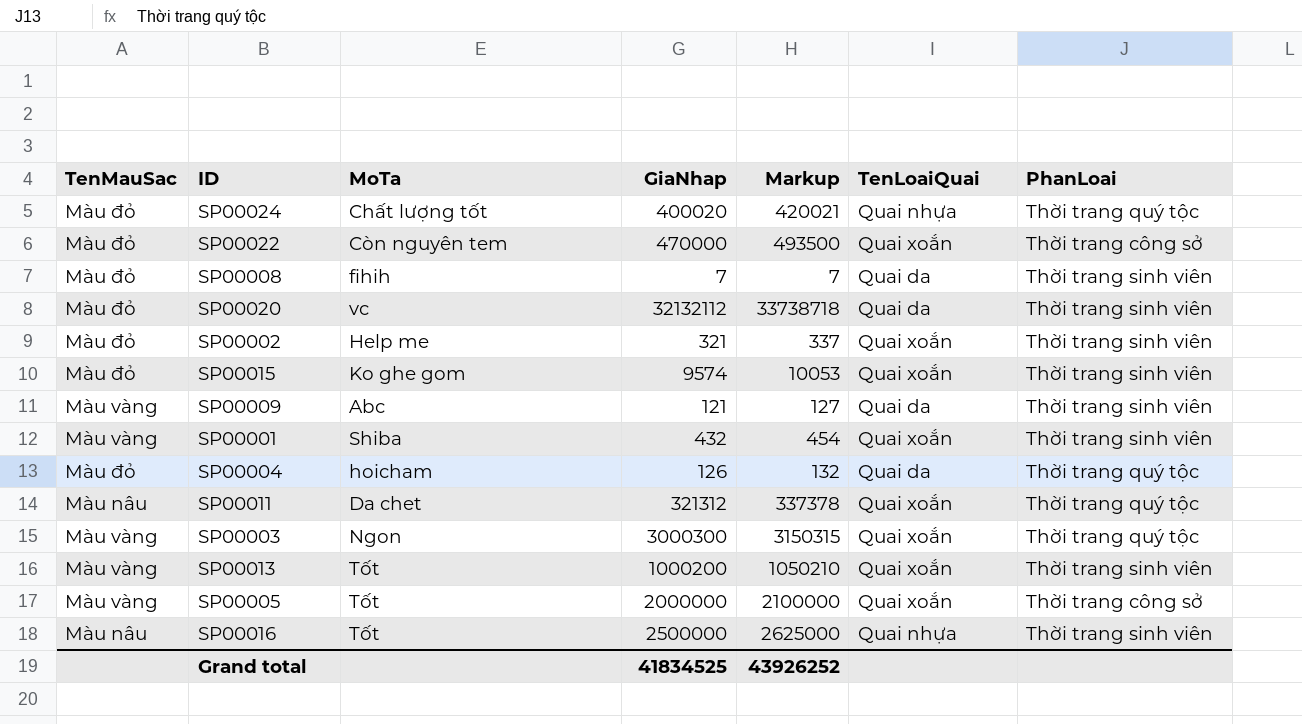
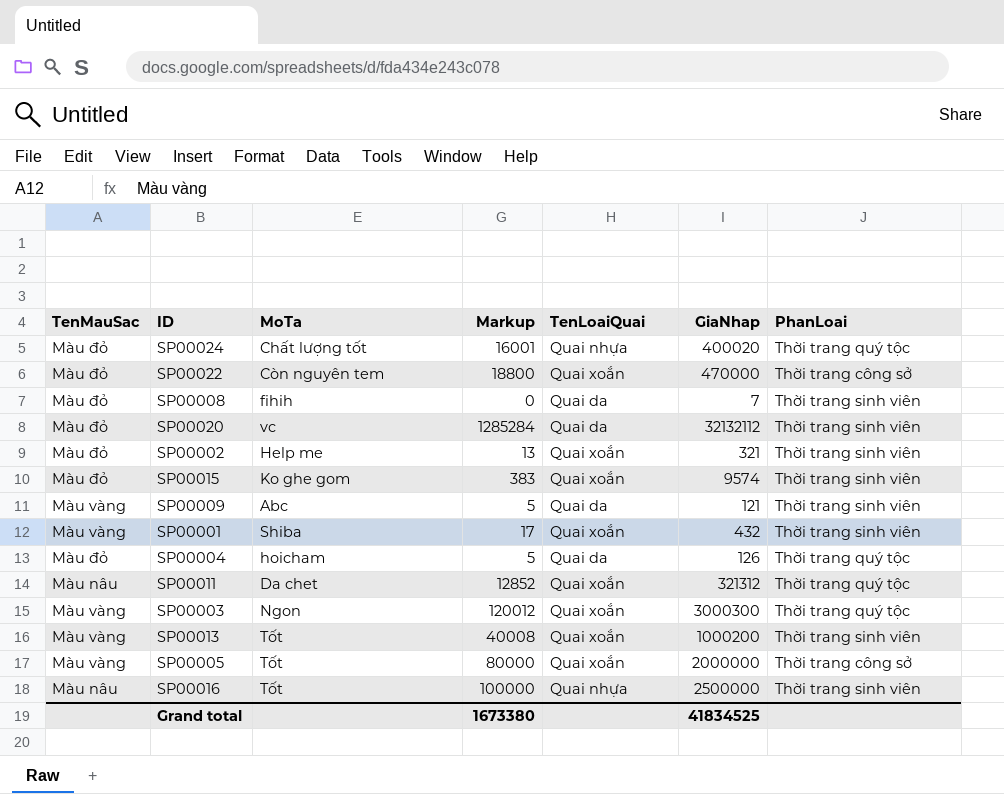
column Markup | formula: [GiaNhap] * 1.05 -> [GiaNhap] * 0.04
column GiaNhap | position: 4 -> 6
Grand total | Markup: 43926252 -> 1673380

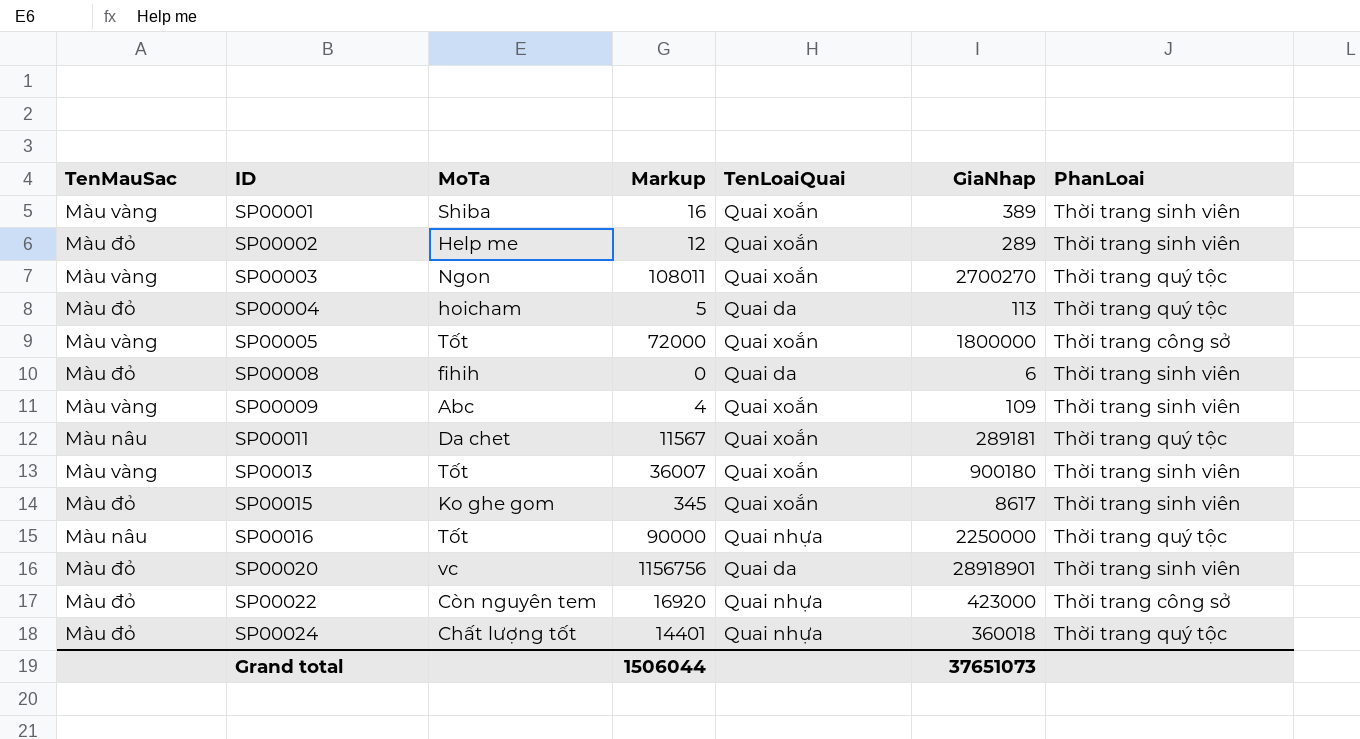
row order: none -> ID ascending
SP00001 | Markup: 17 -> 16
SP00001 | GiaNhap: 432 -> 389
SP00002 | Markup: 13 -> 12
SP00002 | GiaNhap: 321 -> 289
SP00003 | Markup: 120012 -> 108011
SP00003 | GiaNhap: 3000300 -> 2700270
SP00004 | GiaNhap: 126 -> 113
SP00005 | Markup: 80000 -> 72000
SP00005 | GiaNhap: 2000000 -> 1800000
SP00008 | GiaNhap: 7 -> 6
SP00009 | Markup: 5 -> 4
SP00009 | TenLoaiQuai: Quai da -> Quai xoắn
SP00009 | GiaNhap: 121 -> 109
SP00011 | Markup: 12852 -> 11567
SP00011 | GiaNhap: 321312 -> 289181
SP00013 | Markup: 40008 -> 36007
SP00013 | GiaNhap: 1000200 -> 900180
SP00015 | Markup: 383 -> 345
SP00015 | GiaNhap: 9574 -> 8617
SP00016 | Markup: 100000 -> 90000
SP00016 | GiaNhap: 2500000 -> 2250000
SP00016 | PhanLoai: Thời trang sinh viên -> Thời trang quý tộc
SP00020 | Markup: 1285284 -> 1156756
SP00020 | GiaNhap: 32132112 -> 28918901
SP00022 | Markup: 18800 -> 16920
SP00022 | TenLoaiQuai: Quai xoắn -> Quai nhựa
SP00022 | GiaNhap: 470000 -> 423000
SP00024 | Markup: 16001 -> 14401
SP00024 | GiaNhap: 400020 -> 360018
Grand total | Markup: 1673380 -> 1506044
Grand total | GiaNhap: 41834525 -> 37651073

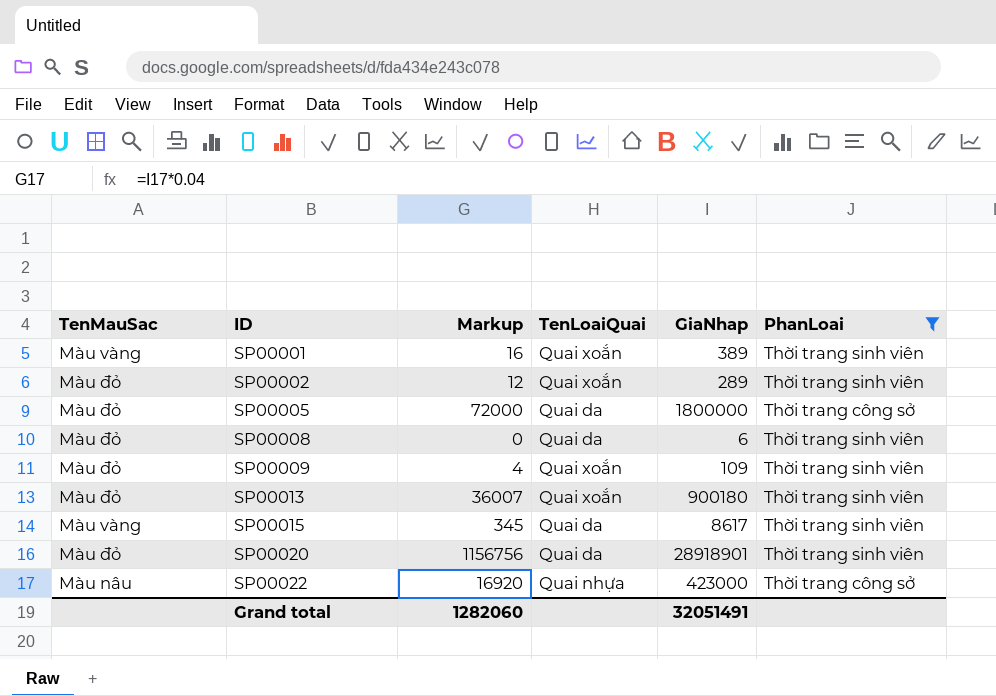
filter: none -> PhanLoai != Thời trang quý tộc
column MoTa | position: 3 -> none
SP00005 | TenMauSac: Màu vàng -> Màu đỏ
SP00005 | TenLoaiQuai: Quai xoắn -> Quai da
SP00009 | TenMauSac: Màu vàng -> Màu đỏ
SP00013 | TenMauSac: Màu vàng -> Màu đỏ
SP00015 | TenMauSac: Màu đỏ -> Màu vàng
SP00015 | TenLoaiQuai: Quai xoắn -> Quai da
SP00022 | TenMauSac: Màu đỏ -> Màu nâu
Grand total | Markup: 1506044 -> 1282060
Grand total | GiaNhap: 37651073 -> 32051491

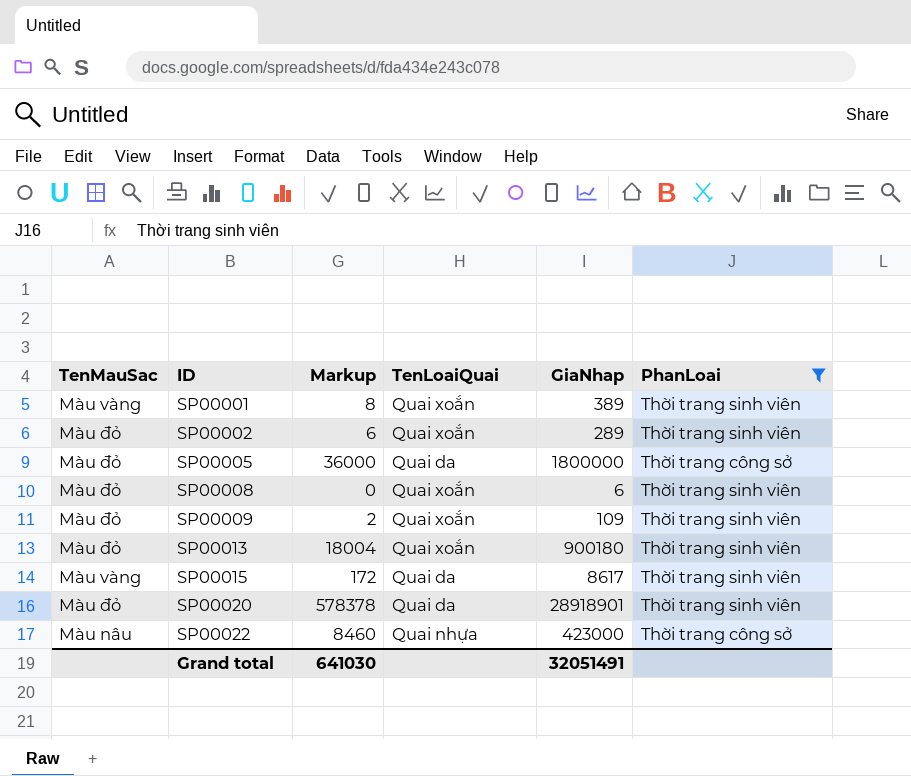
column Markup | formula: [GiaNhap] * 0.04 -> [GiaNhap] * 0.02
SP00008 | TenLoaiQuai: Quai da -> Quai xoắn
Grand total | Markup: 1282060 -> 641030

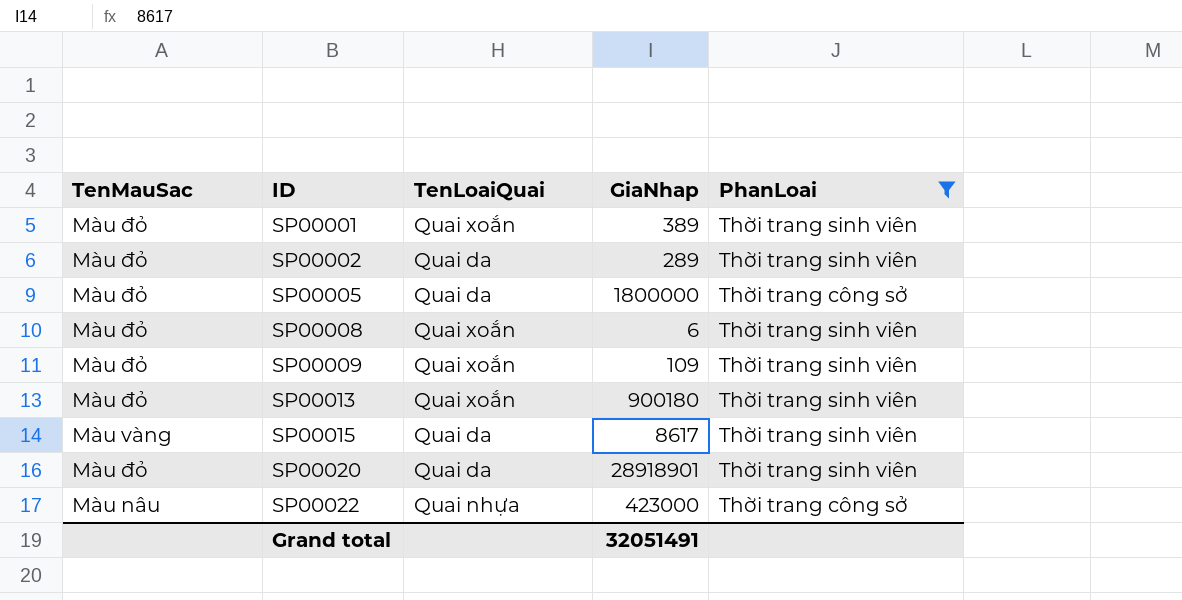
column Markup | formula: [GiaNhap] * 0.02 -> none
SP00001 | TenMauSac: Màu vàng -> Màu đỏ
SP00002 | TenLoaiQuai: Quai xoắn -> Quai da

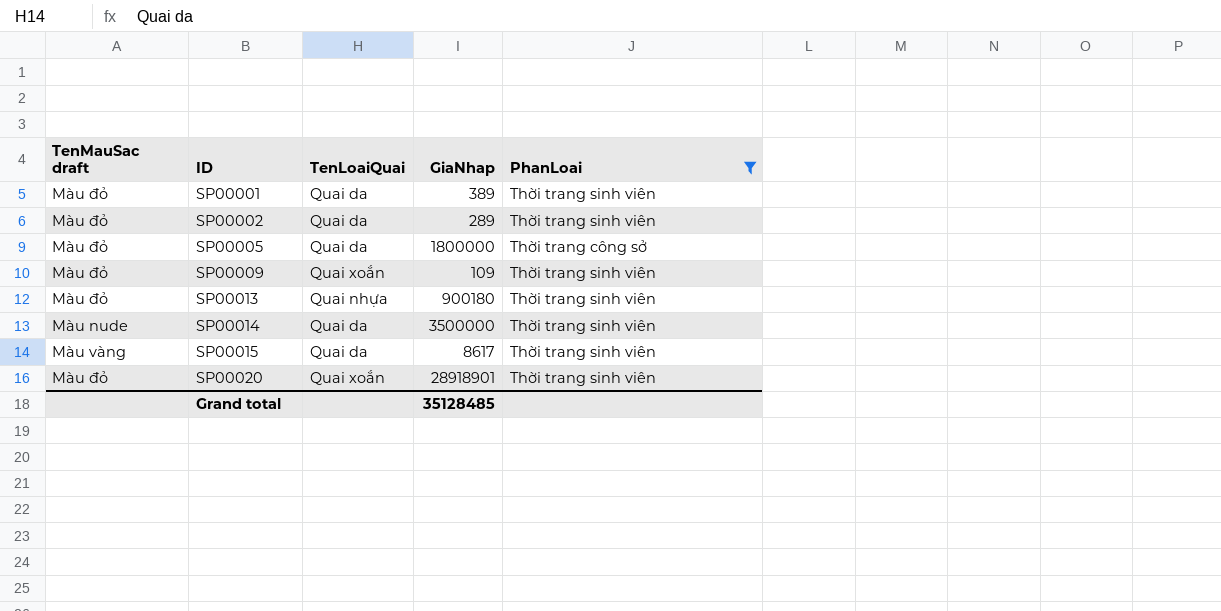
column name: TenMauSac -> TenMauSac draft
row SP00008: Màu đỏ | Quai xoắn | 6 | Thời trang sinh viên -> none
row SP00022: Màu nâu | Quai nhựa | 423000 | Thời trang công sở -> none
SP00001 | TenLoaiQuai: Quai xoắn -> Quai da
SP00013 | TenLoaiQuai: Quai xoắn -> Quai nhựa
row SP00014: none -> Màu nude | Quai da | 3500000 | Thời trang sinh viên
SP00020 | TenLoaiQuai: Quai da -> Quai xoắn
Grand total | GiaNhap: 32051491 -> 35128485

